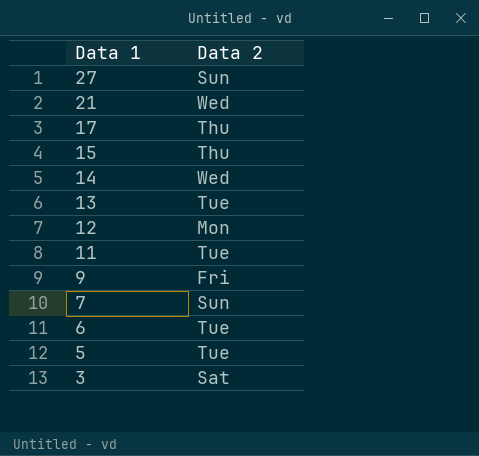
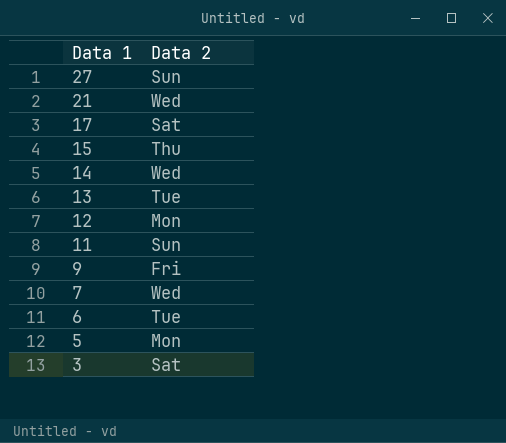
17 | Data 2: Thu -> Sat
11 | Data 2: Tue -> Sun
7 | Data 2: Sun -> Wed
5 | Data 2: Tue -> Mon

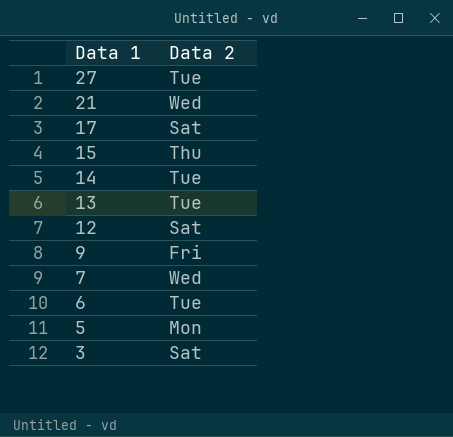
row 11: Sun -> none
27 | Data 2: Sun -> Tue
14 | Data 2: Wed -> Tue
12 | Data 2: Mon -> Sat

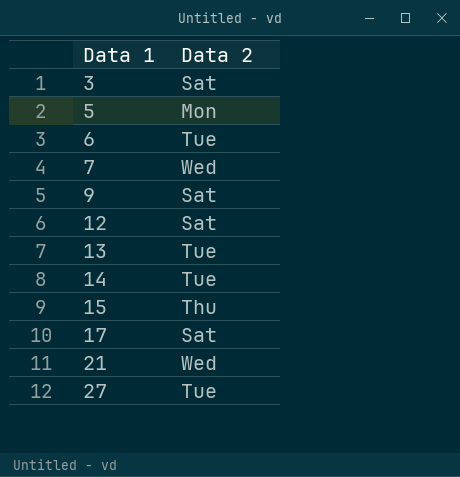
row order: Data 1 descending -> Data 1 ascending
9 | Data 2: Fri -> Sat

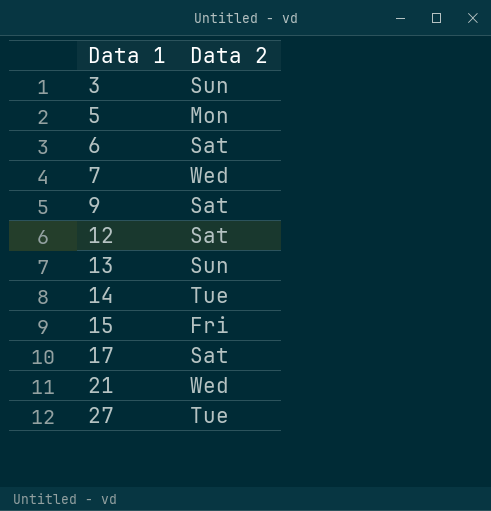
3 | Data 2: Sat -> Sun
6 | Data 2: Tue -> Sat
13 | Data 2: Tue -> Sun
15 | Data 2: Thu -> Fri

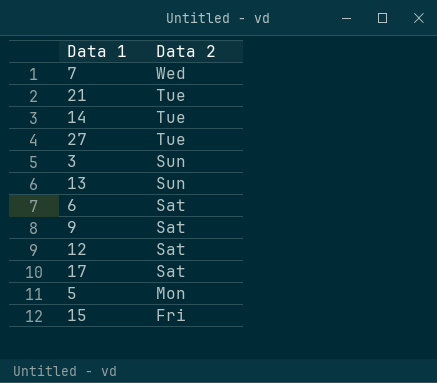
row order: Data 1 ascending -> Data 2 descending
21 | Data 2: Wed -> Tue

